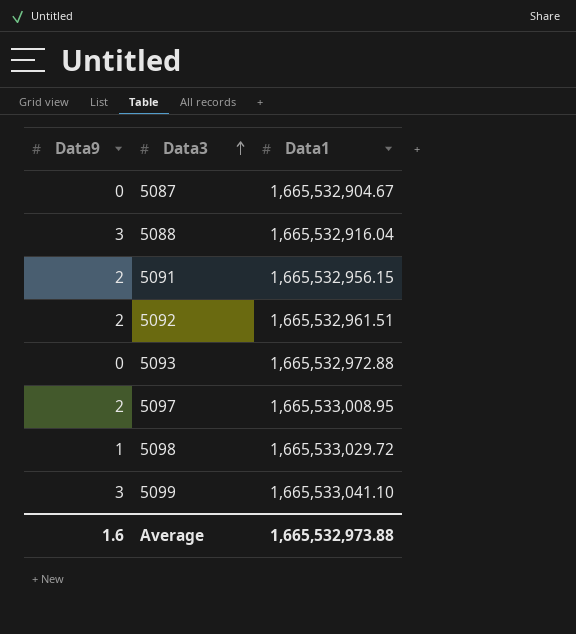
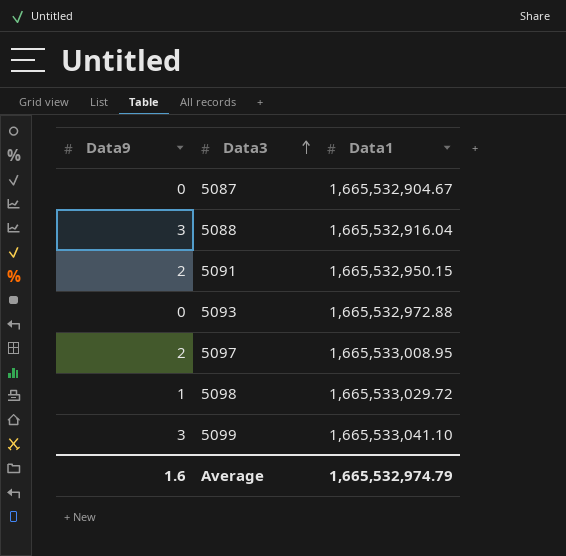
row 5092: 2 | 1,665,532,961.51 -> none
5091 | Data1: 1,665,532,956.15 -> 1,665,532,950.15
Average | Data1: 1,665,532,973.88 -> 1,665,532,974.79

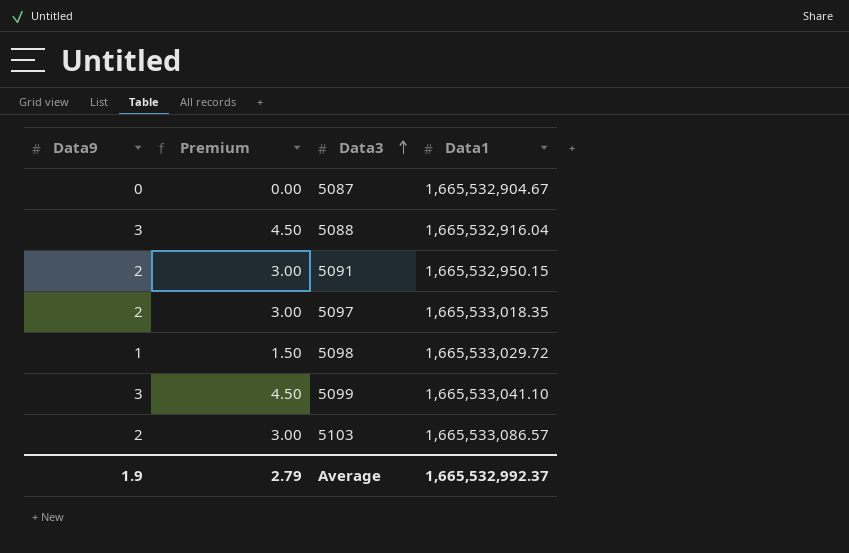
column Premium | formula: none -> [Data9] * 1.5
row 5093: 0 | 1,665,532,972.88 -> none
5097 | Data1: 1,665,533,008.95 -> 1,665,533,018.35
row 5103: none -> 2 | 3.00 | 1,665,533,086.57
Average | Data9: 1.6 -> 1.9
Average | Data1: 1,665,532,974.79 -> 1,665,532,992.37

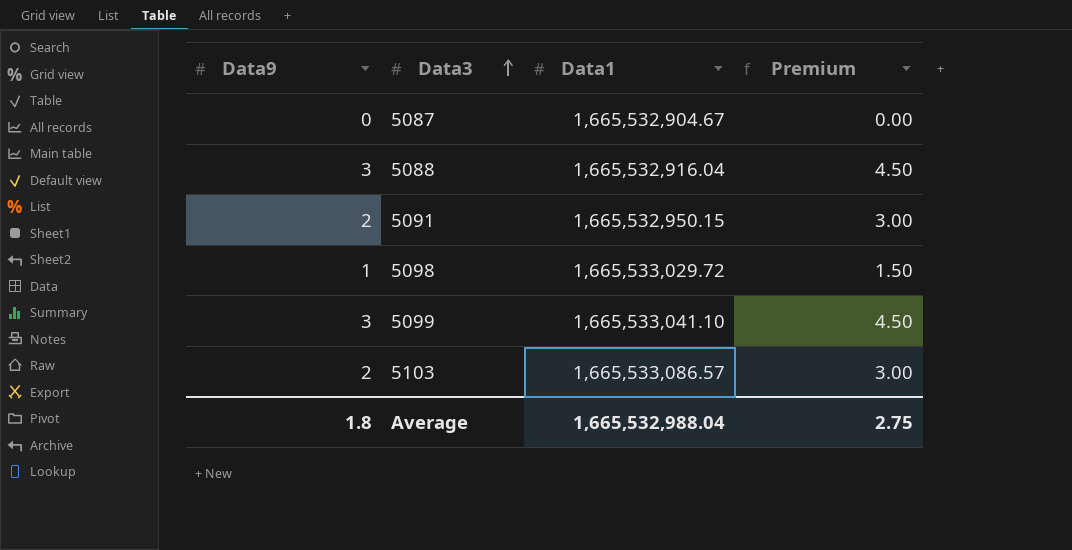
column Premium | position: 2 -> 4
row 5097: 2 | 3.00 | 1,665,533,018.35 -> none
Average | Data9: 1.9 -> 1.8
Average | Data1: 1,665,532,992.37 -> 1,665,532,988.04
Average | Premium: 2.79 -> 2.75

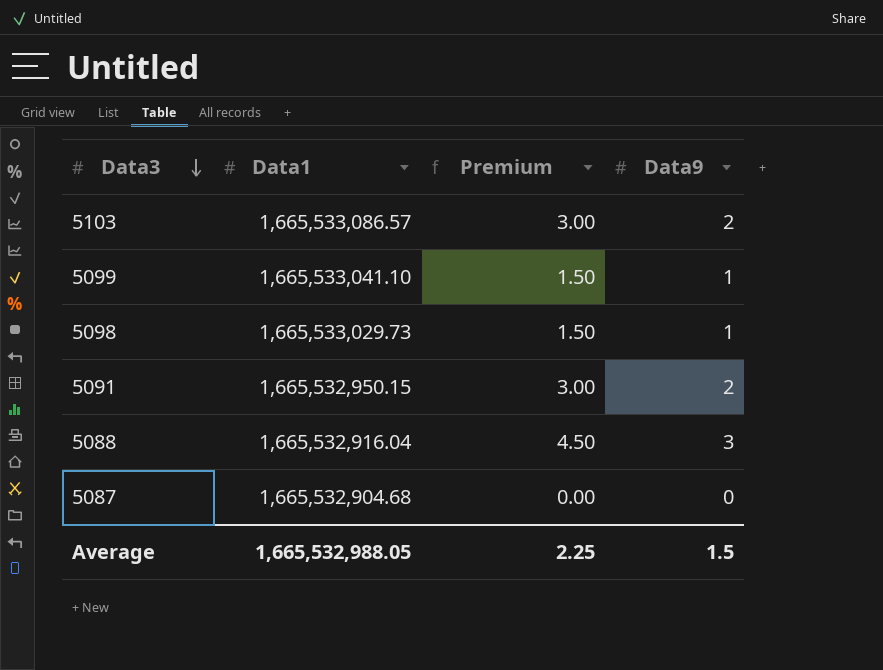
row order: Data3 ascending -> Data3 descending
column Data9 | position: 1 -> 4
5099 | Premium: 4.50 -> 1.50
5099 | Data9: 3 -> 1
5098 | Data1: 1,665,533,029.72 -> 1,665,533,029.73
5087 | Data1: 1,665,532,904.67 -> 1,665,532,904.68
Average | Data1: 1,665,532,988.04 -> 1,665,532,988.05
Average | Premium: 2.75 -> 2.25
Average | Data9: 1.8 -> 1.5

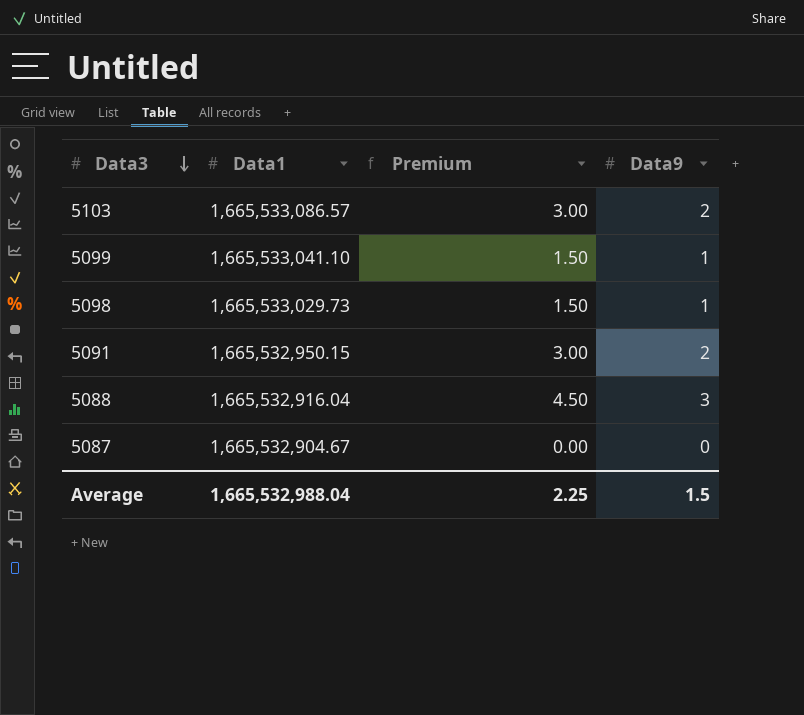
5087 | Data1: 1,665,532,904.68 -> 1,665,532,904.67
Average | Data1: 1,665,532,988.05 -> 1,665,532,988.04

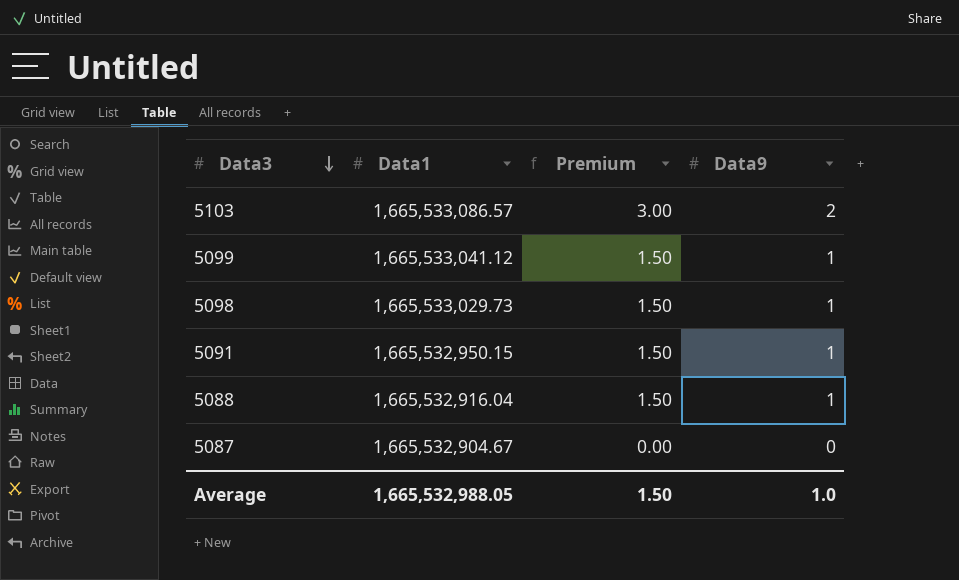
5099 | Data1: 1,665,533,041.10 -> 1,665,533,041.12
5091 | Premium: 3.00 -> 1.50
5091 | Data9: 2 -> 1
5088 | Premium: 4.50 -> 1.50
5088 | Data9: 3 -> 1
Average | Data1: 1,665,532,988.04 -> 1,665,532,988.05
Average | Premium: 2.25 -> 1.50
Average | Data9: 1.5 -> 1.0

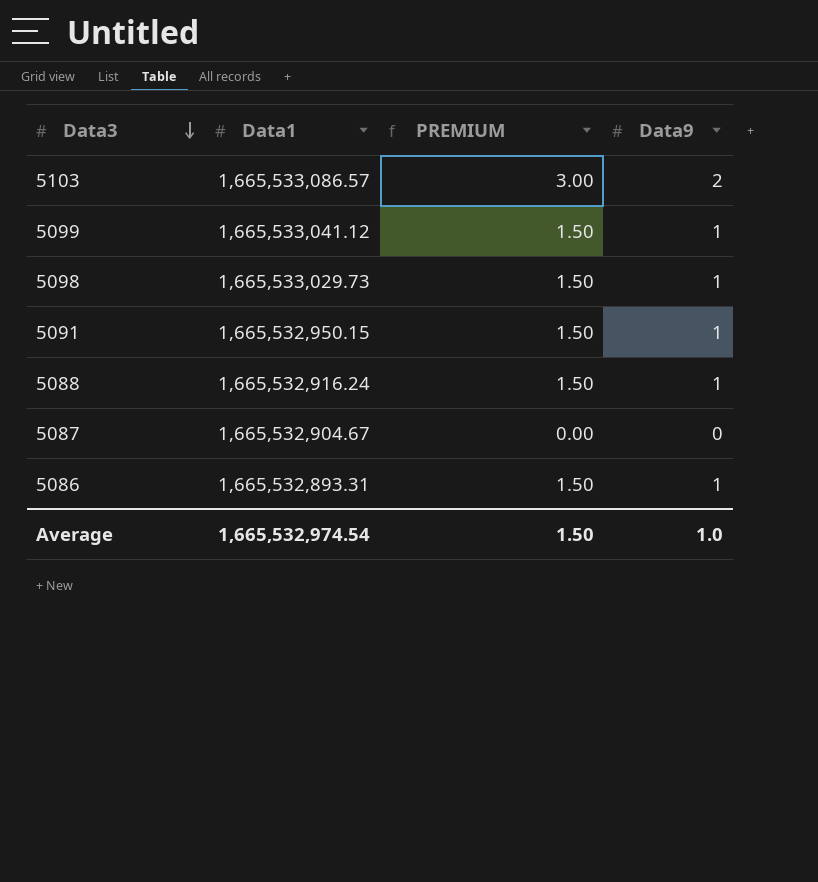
column name: Premium -> PREMIUM
5088 | Data1: 1,665,532,916.04 -> 1,665,532,916.24
row 5086: none -> 1,665,532,893.31 | 1.50 | 1
Average | Data1: 1,665,532,988.05 -> 1,665,532,974.54

